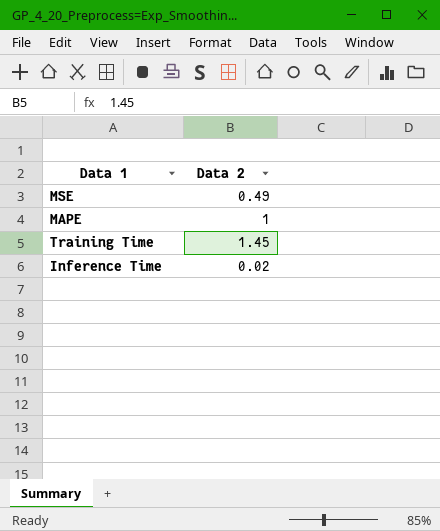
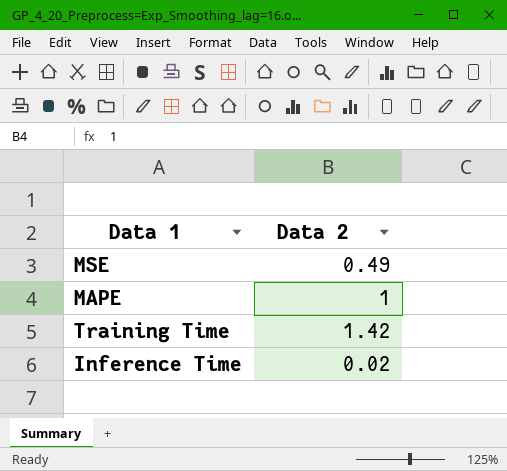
Training Time | Data 2: 1.45 -> 1.42

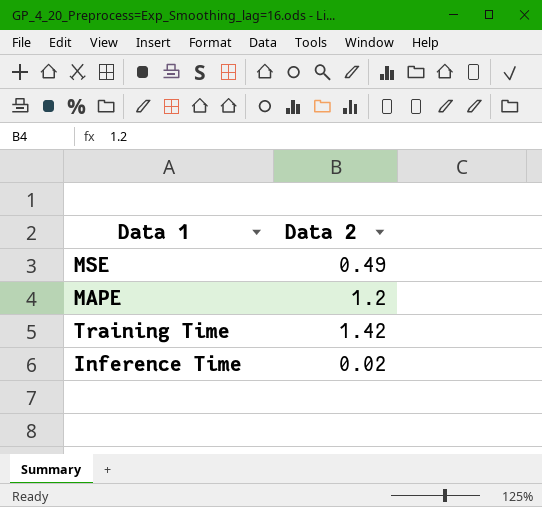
MAPE | Data 2: 1 -> 1.2

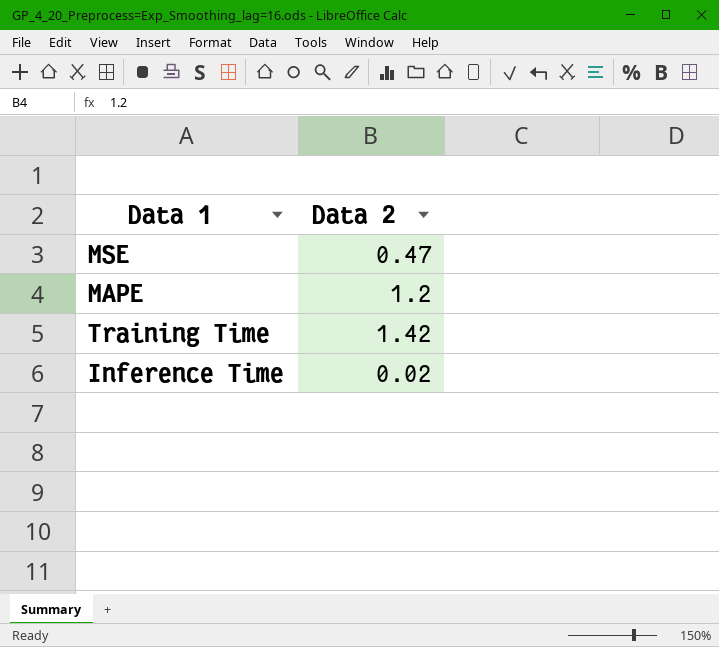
MSE | Data 2: 0.49 -> 0.47

